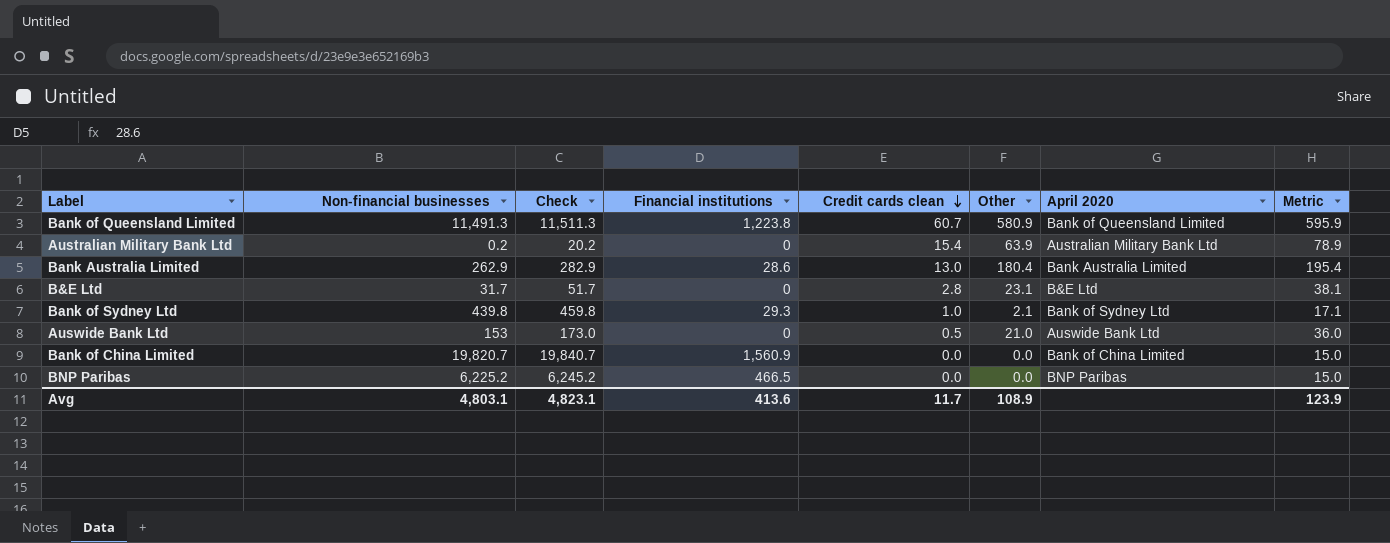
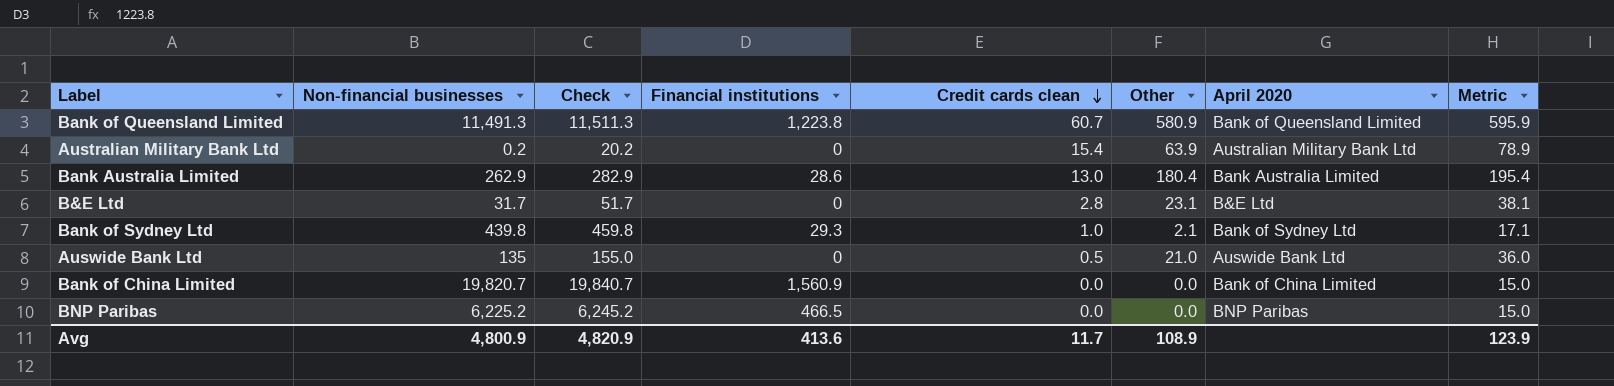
Auswide Bank Ltd | Non-financial businesses: 153 -> 135
Auswide Bank Ltd | Check: 173.0 -> 155.0
Avg | Non-financial businesses: 4,803.1 -> 4,800.9
Avg | Check: 4,823.1 -> 4,820.9

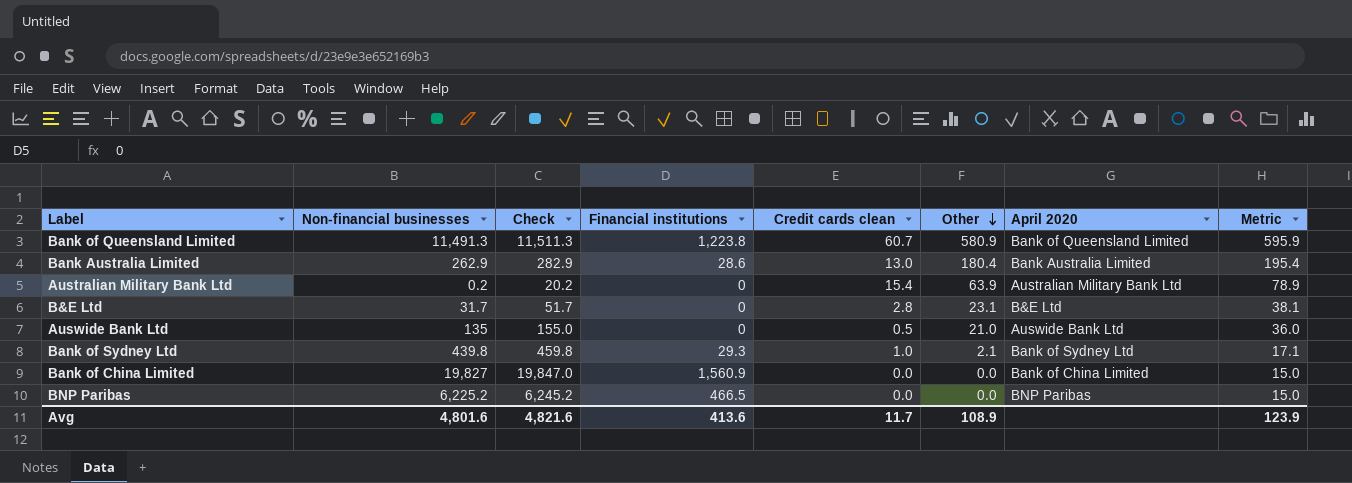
row order: Credit cards clean descending -> Other descending
Bank of China Limited | Non-financial businesses: 19,820.7 -> 19,827
Bank of China Limited | Check: 19,840.7 -> 19,847.0
Avg | Non-financial businesses: 4,800.9 -> 4,801.6
Avg | Check: 4,820.9 -> 4,821.6

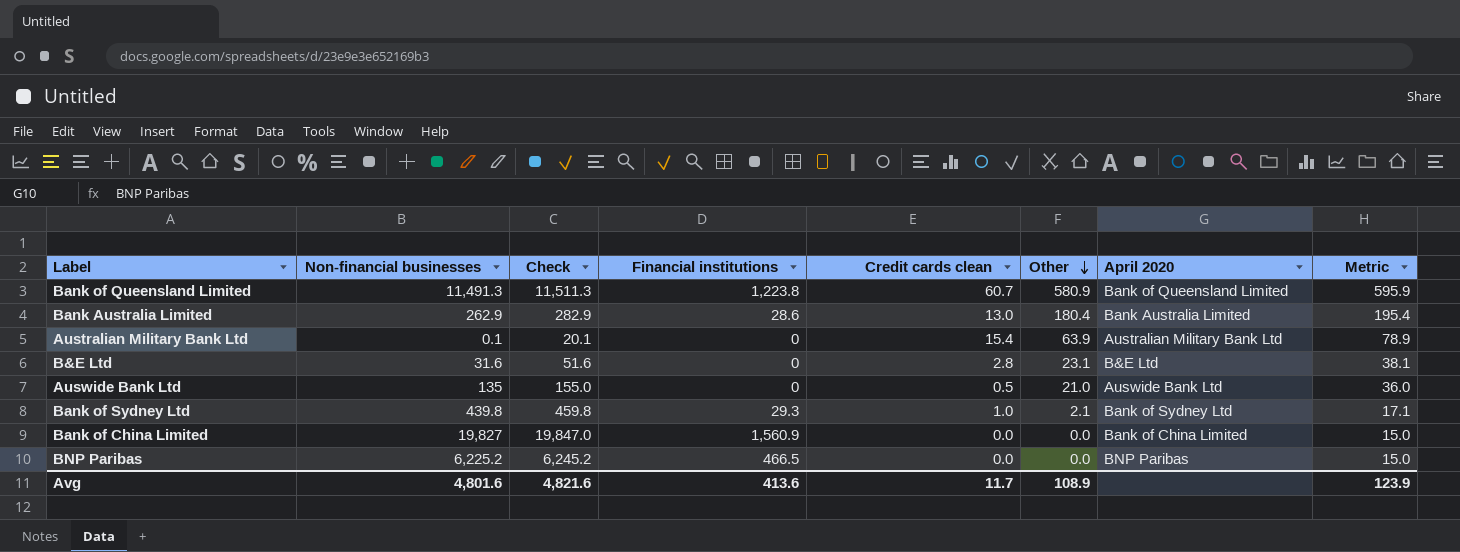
Australian Military Bank Ltd | Non-financial businesses: 0.2 -> 0.1
Australian Military Bank Ltd | Check: 20.2 -> 20.1
B&E Ltd | Non-financial businesses: 31.7 -> 31.6
B&E Ltd | Check: 51.7 -> 51.6

